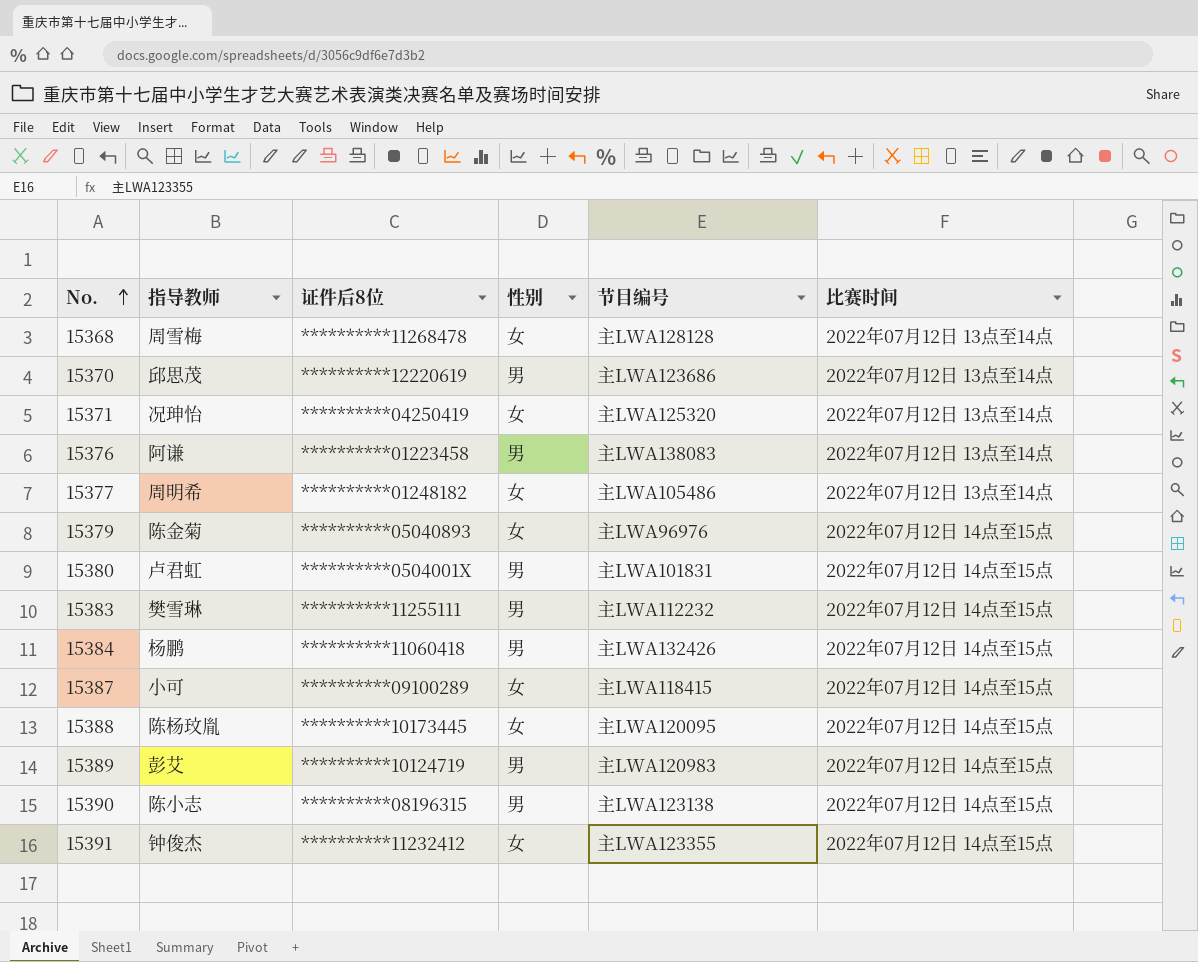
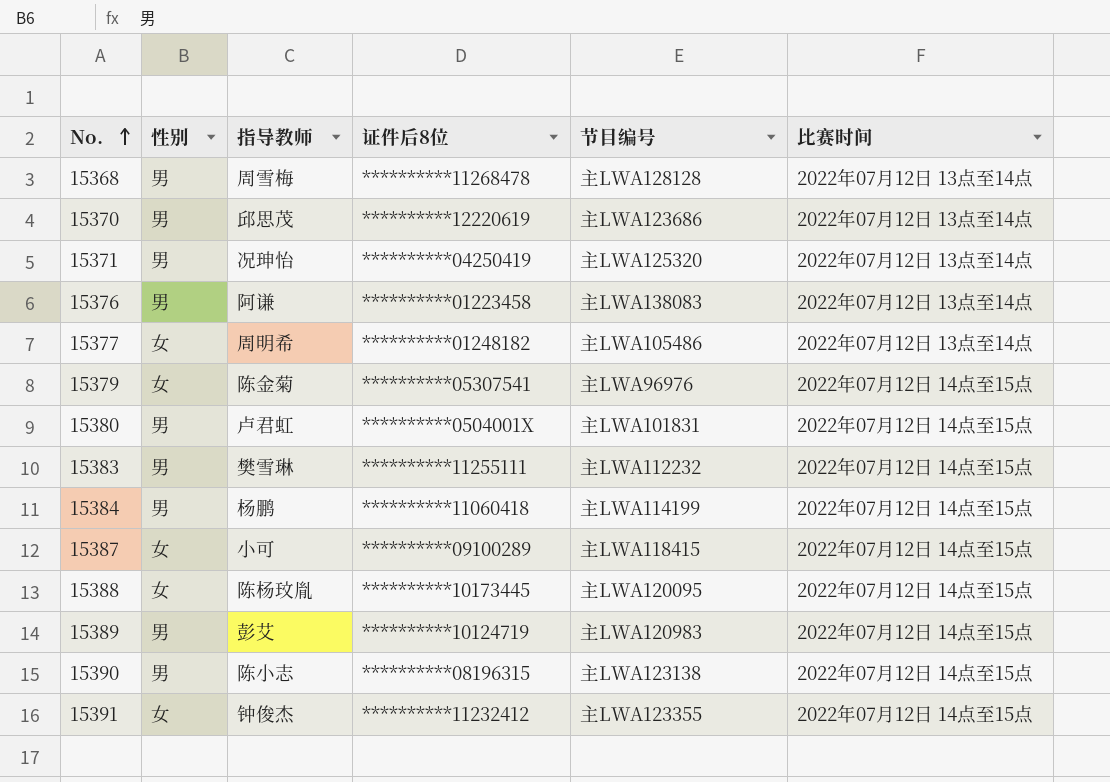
column 性别 | position: 4 -> 2
15368 | 性别: 女 -> 男
15371 | 性别: 女 -> 男
15379 | 证件后8位: **********05040893 -> **********05307541
15384 | 节目编号: 主LWA132426 -> 主LWA114199

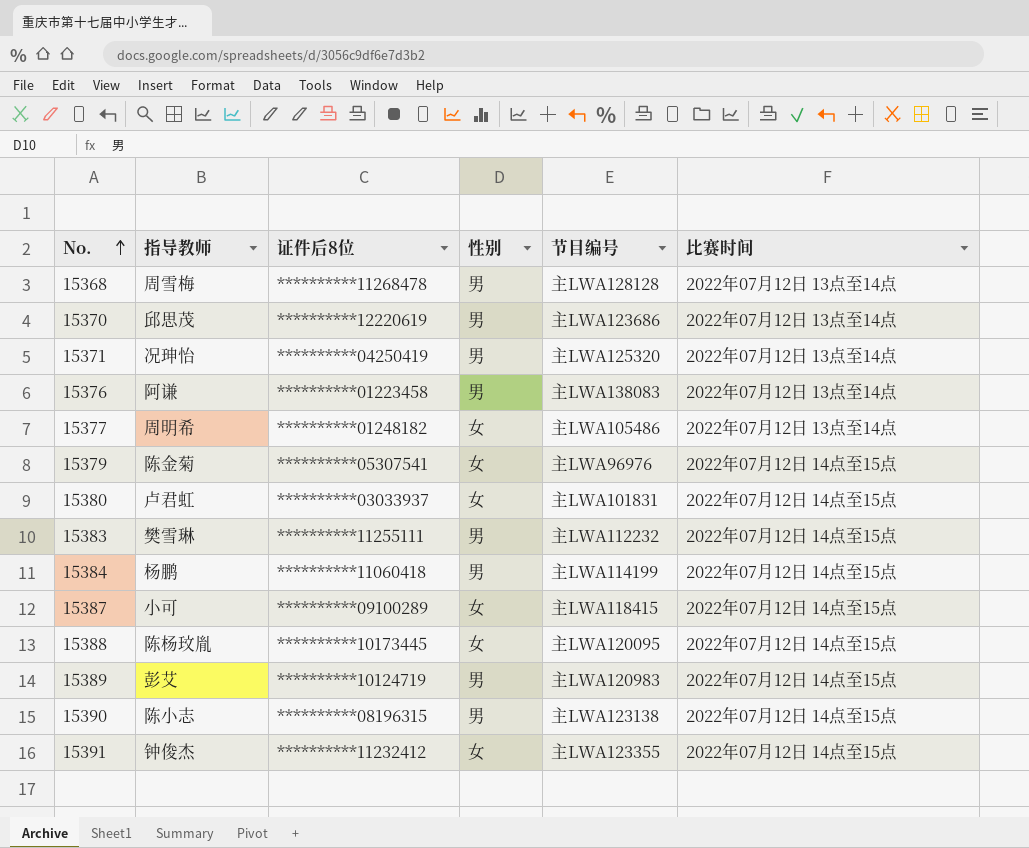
column 性别 | position: 2 -> 4
15380 | 证件后8位: **********0504001X -> **********03033937
15380 | 性别: 男 -> 女

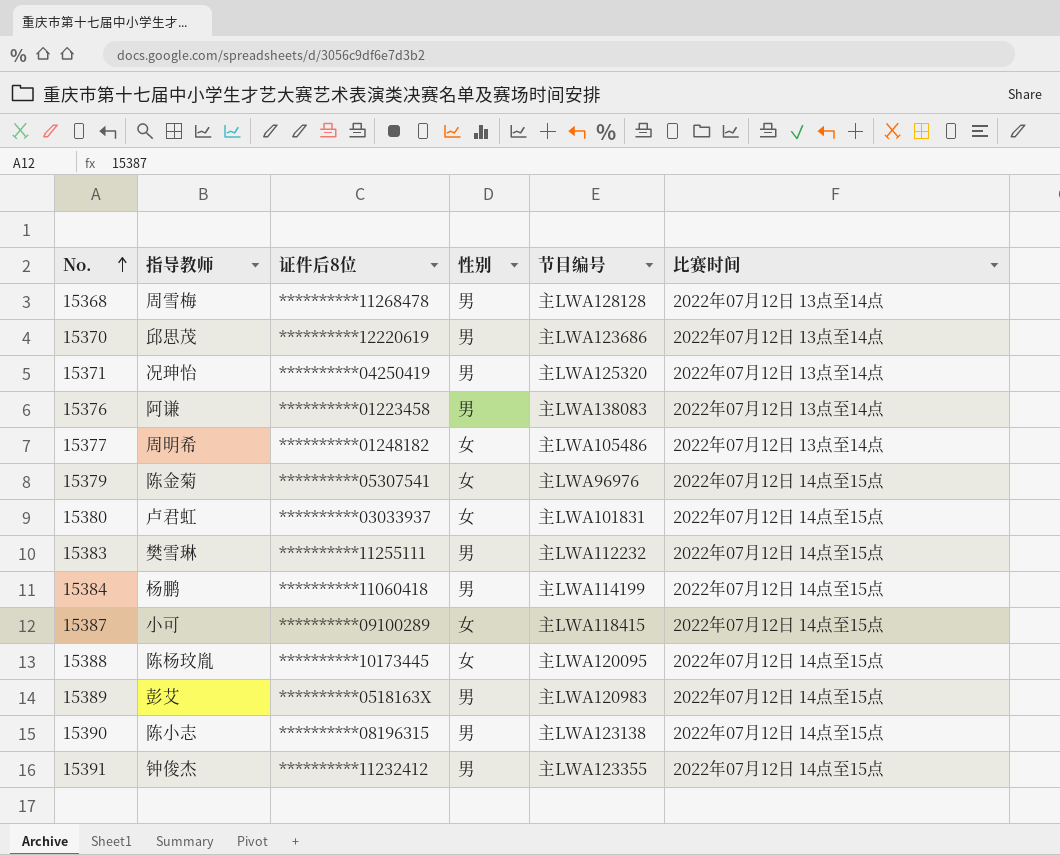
15389 | 证件后8位: **********10124719 -> **********0518163X
15391 | 性别: 女 -> 男

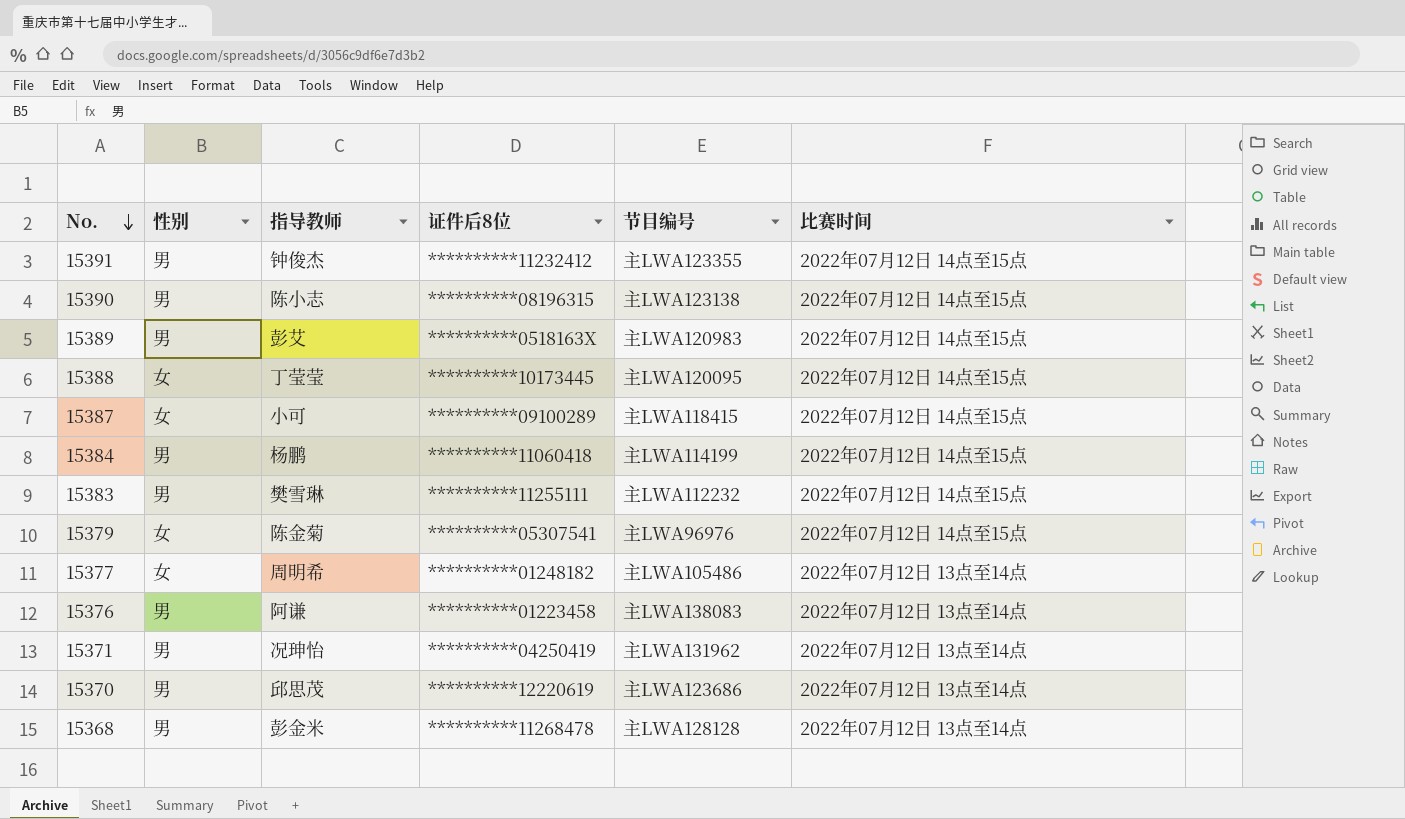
row order: No. ascending -> No. descending
column 性别 | position: 4 -> 2
row 15380: 卢君虹 | **********03033937 | 女 | 主LWA101831 | 2022年07月12日 14点至15点 -> none
15388 | 指导教师: 陈杨玟胤 -> 丁莹莹
15371 | 节目编号: 主LWA125320 -> 主LWA131962
15368 | 指导教师: 周雪梅 -> 彭金米

